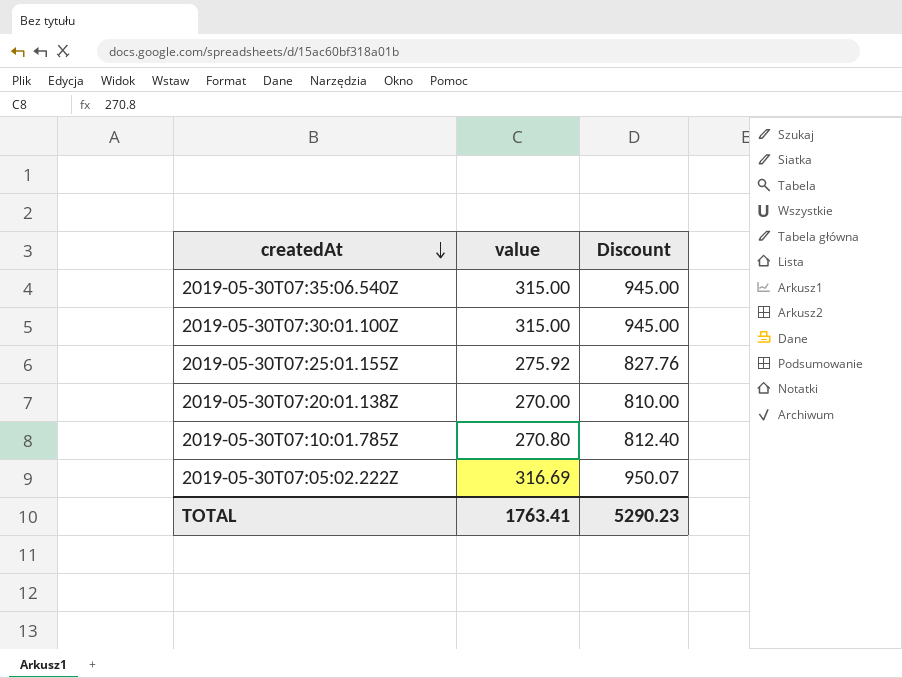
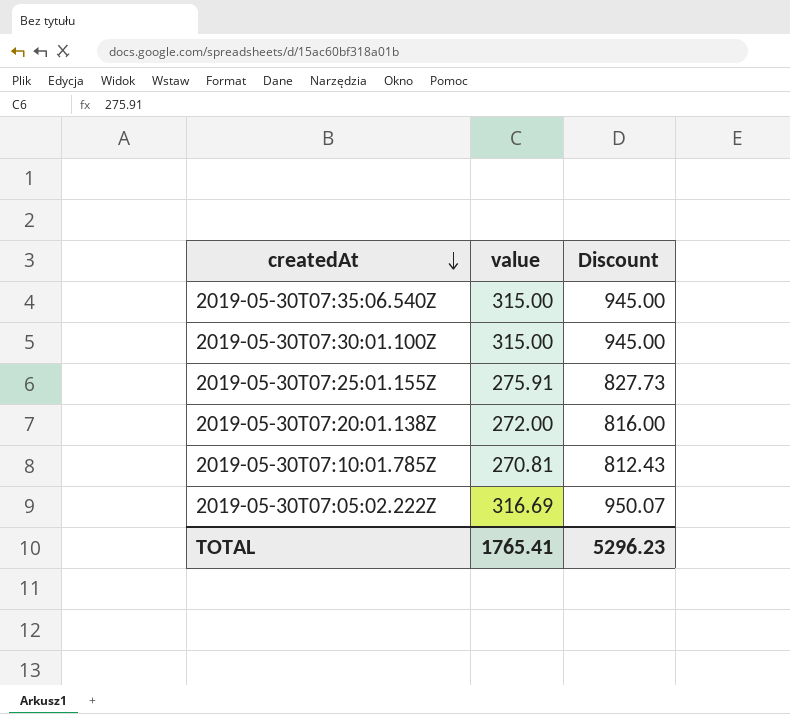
2019-05-30T07:25:01.155Z | value: 275.92 -> 275.91
2019-05-30T07:25:01.155Z | Discount: 827.76 -> 827.73
2019-05-30T07:20:01.138Z | value: 270.00 -> 272.00
2019-05-30T07:20:01.138Z | Discount: 810.00 -> 816.00
2019-05-30T07:10:01.785Z | value: 270.80 -> 270.81
2019-05-30T07:10:01.785Z | Discount: 812.40 -> 812.43
TOTAL | value: 1763.41 -> 1765.41
TOTAL | Discount: 5290.23 -> 5296.23

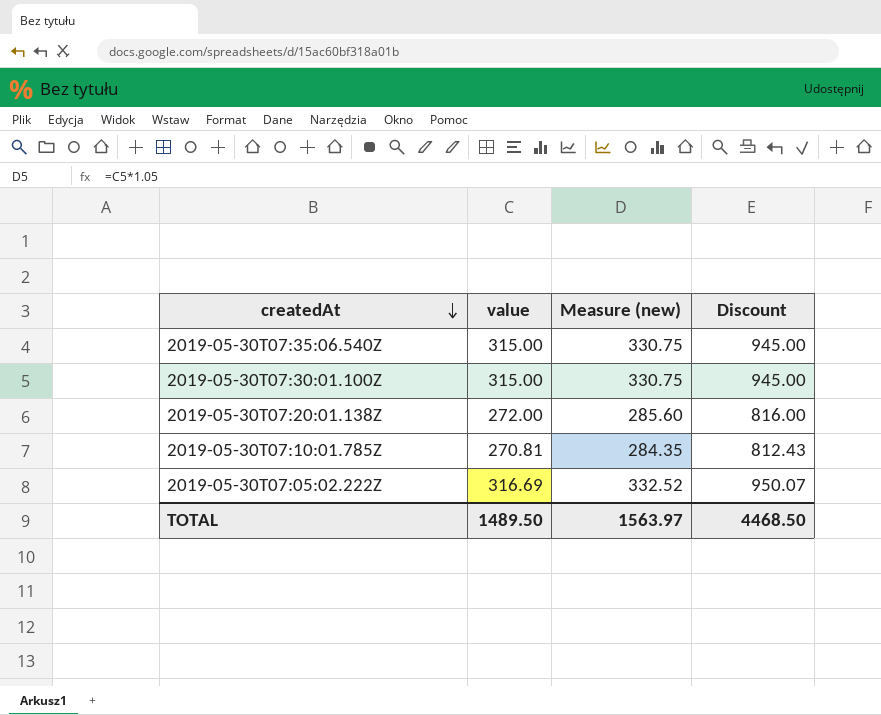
column Measure (new) | formula: none -> [value] * 1.05
row 2019-05-30T07:25:01.155Z: 275.91 | 827.73 -> none
TOTAL | value: 1765.41 -> 1489.50
TOTAL | Discount: 5296.23 -> 4468.50

